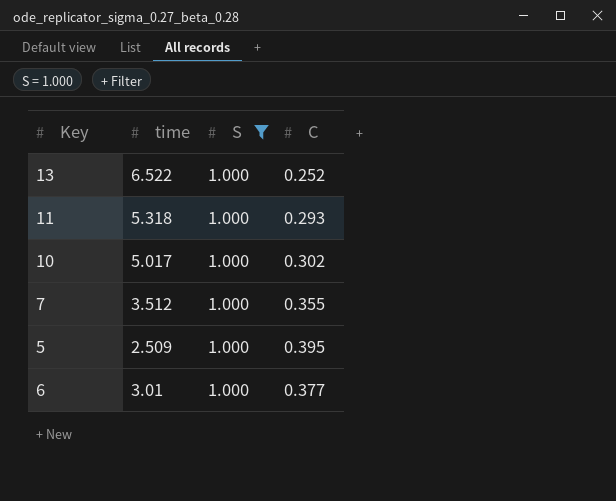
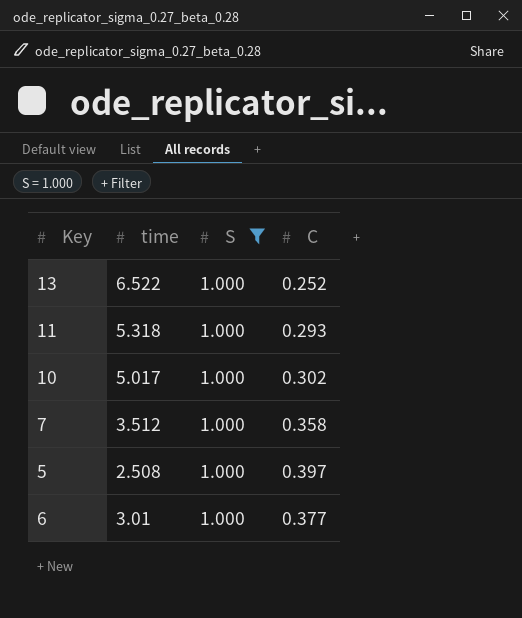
7 | C: 0.355 -> 0.358
5 | time: 2.509 -> 2.508
5 | C: 0.395 -> 0.397

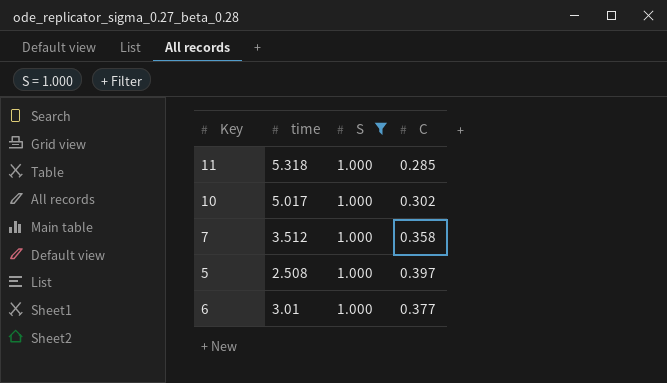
row 13: 6.522 | 1.000 | 0.252 -> none
11 | C: 0.293 -> 0.285

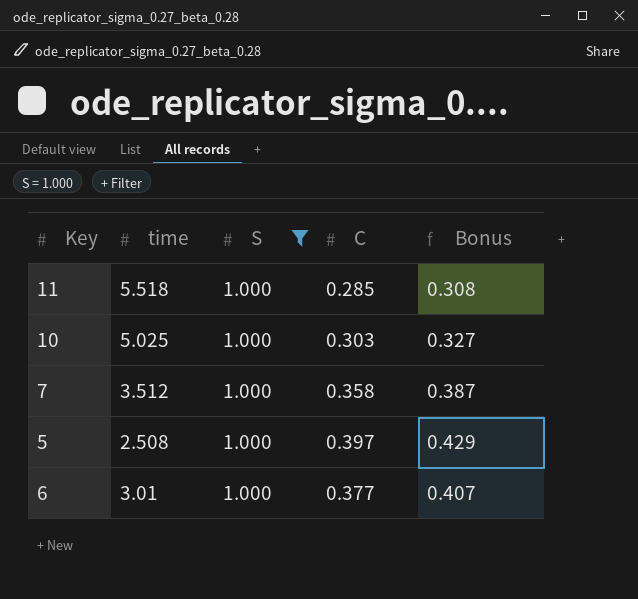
column Bonus | formula: none -> [C] * 1.08
11 | time: 5.318 -> 5.518
10 | time: 5.017 -> 5.025
10 | C: 0.302 -> 0.303

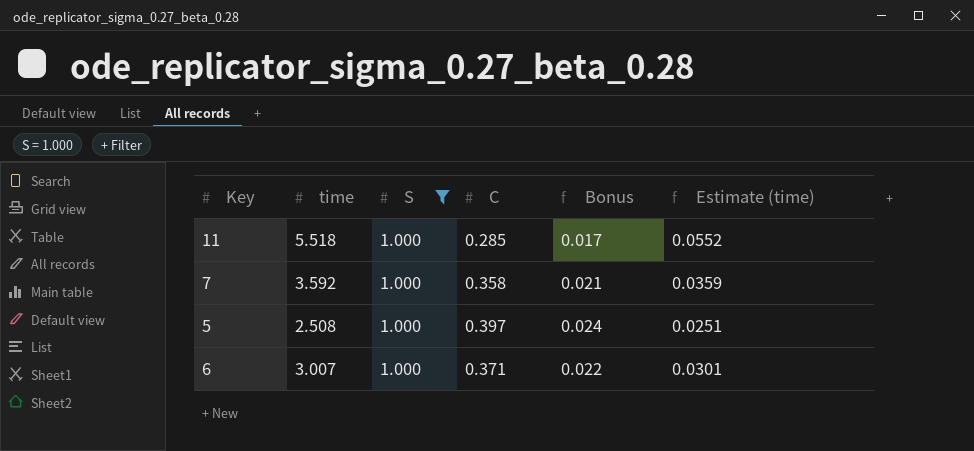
column Bonus | formula: [C] * 1.08 -> [C] * 0.06
column Estimate (time) | formula: none -> [time] * 0.01
row 10: 5.025 | 1.000 | 0.303 | 0.327 -> none
7 | time: 3.512 -> 3.592
6 | time: 3.01 -> 3.007
6 | C: 0.377 -> 0.371

